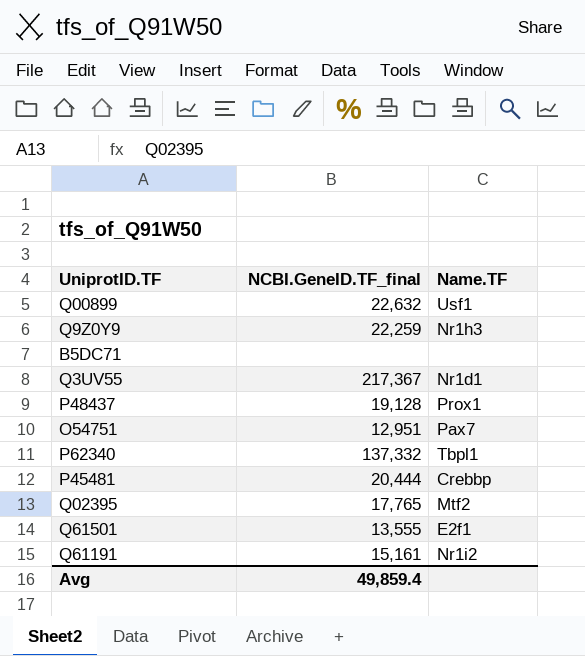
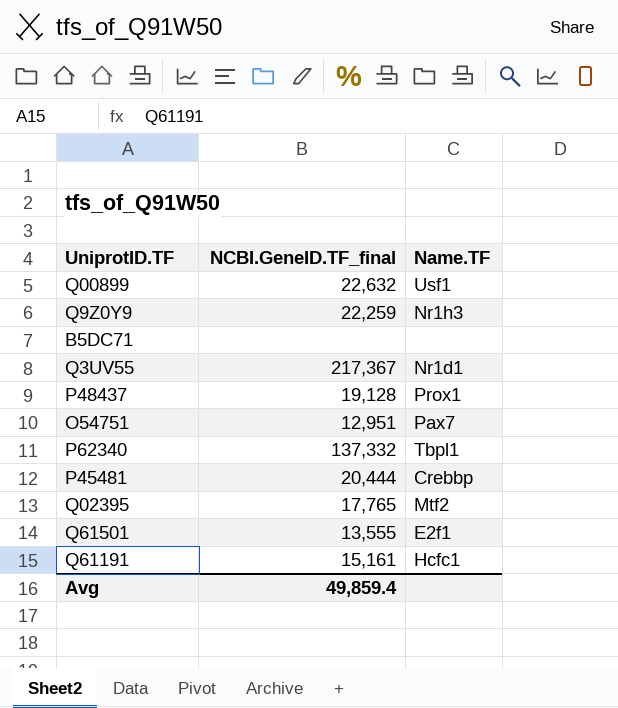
Q61191 | Name.TF: Nr1i2 -> Hcfc1

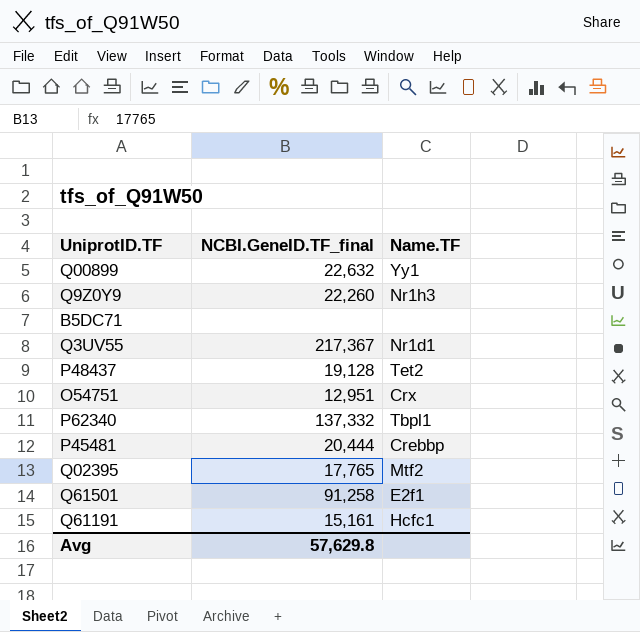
Q00899 | Name.TF: Usf1 -> Yy1
Q9Z0Y9 | NCBI.GeneID.TF_final: 22,259 -> 22,260
P48437 | Name.TF: Prox1 -> Tet2
O54751 | Name.TF: Pax7 -> Crx
Q61501 | NCBI.GeneID.TF_final: 13,555 -> 91,258
Avg | NCBI.GeneID.TF_final: 49,859.4 -> 57,629.8

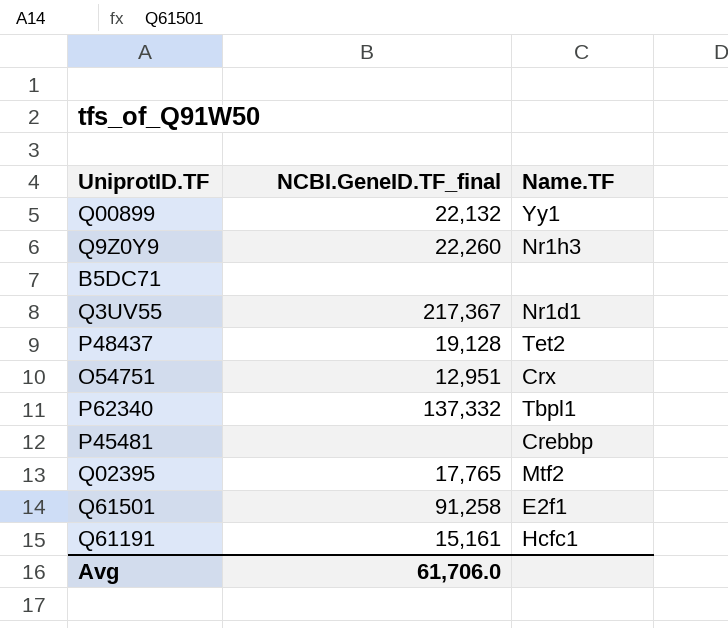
Q00899 | NCBI.GeneID.TF_final: 22,632 -> 22,132
P45481 | NCBI.GeneID.TF_final: 20,444 -> none
Avg | NCBI.GeneID.TF_final: 57,629.8 -> 61,706.0

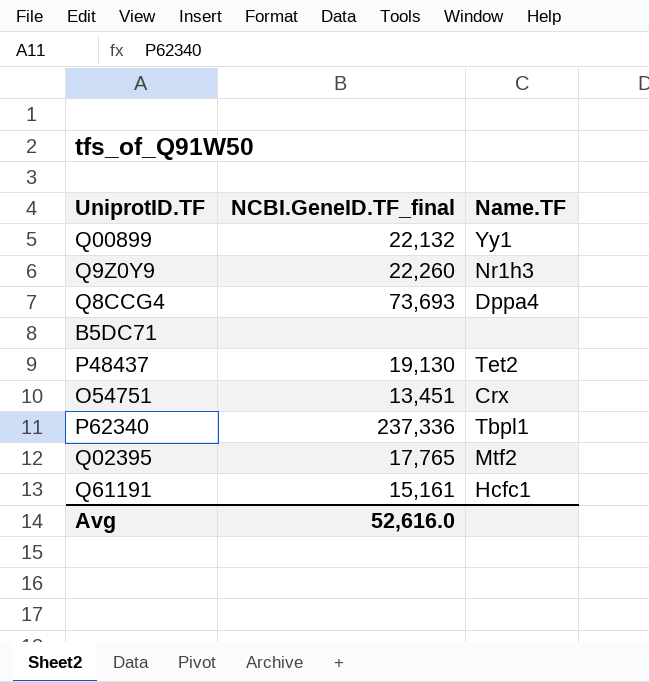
row Q3UV55: 217,367 | Nr1d1 -> none
row P45481: none | Crebbp -> none
row Q61501: 91,258 | E2f1 -> none
row Q8CCG4: none -> 73,693 | Dppa4
P48437 | NCBI.GeneID.TF_final: 19,128 -> 19,130
O54751 | NCBI.GeneID.TF_final: 12,951 -> 13,451
P62340 | NCBI.GeneID.TF_final: 137,332 -> 237,336
Avg | NCBI.GeneID.TF_final: 61,706.0 -> 52,616.0

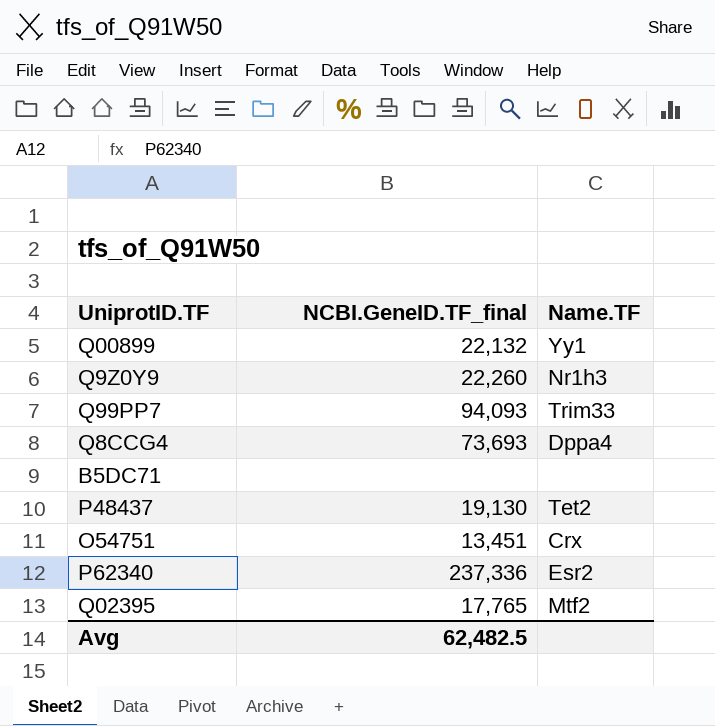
row Q61191: 15,161 | Hcfc1 -> none
row Q99PP7: none -> 94,093 | Trim33
P62340 | Name.TF: Tbpl1 -> Esr2
Avg | NCBI.GeneID.TF_final: 52,616.0 -> 62,482.5

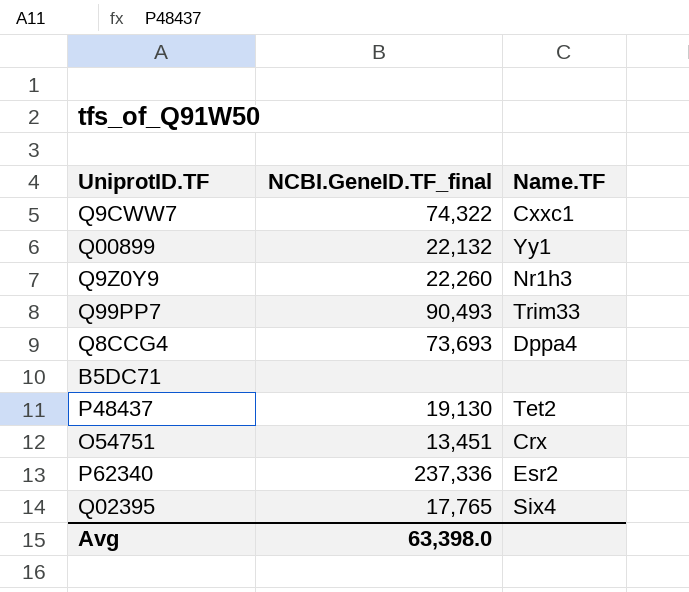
row Q9CWW7: none -> 74,322 | Cxxc1
Q99PP7 | NCBI.GeneID.TF_final: 94,093 -> 90,493
Q02395 | Name.TF: Mtf2 -> Six4
Avg | NCBI.GeneID.TF_final: 62,482.5 -> 63,398.0

